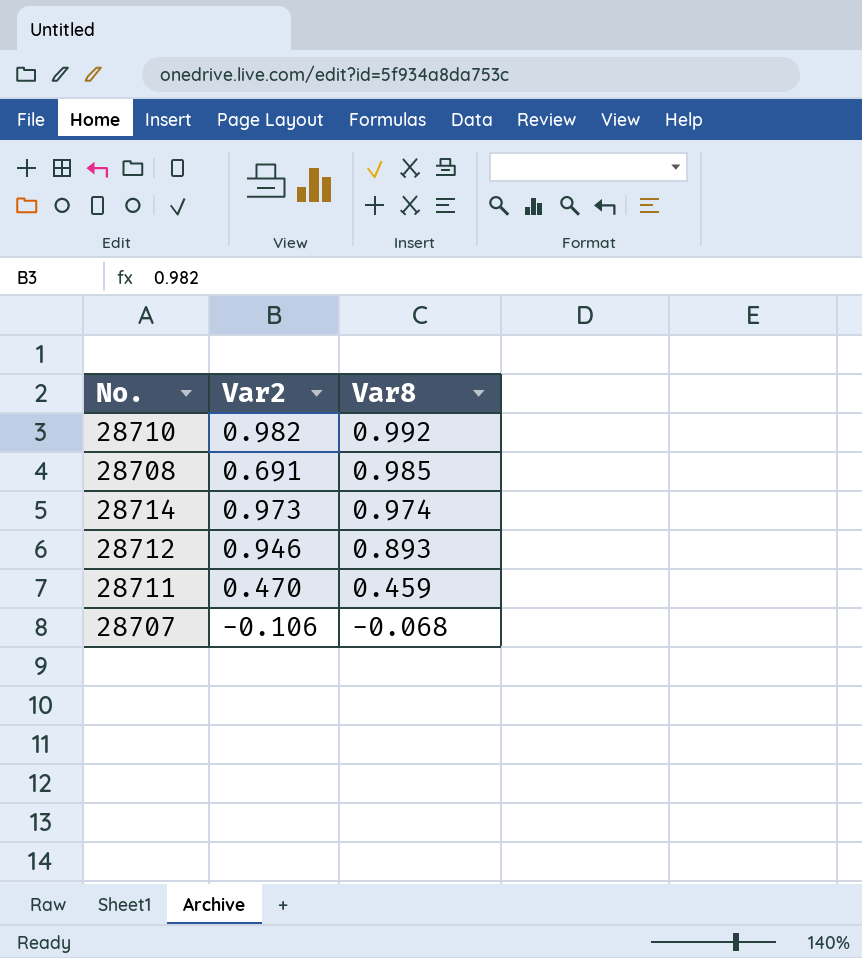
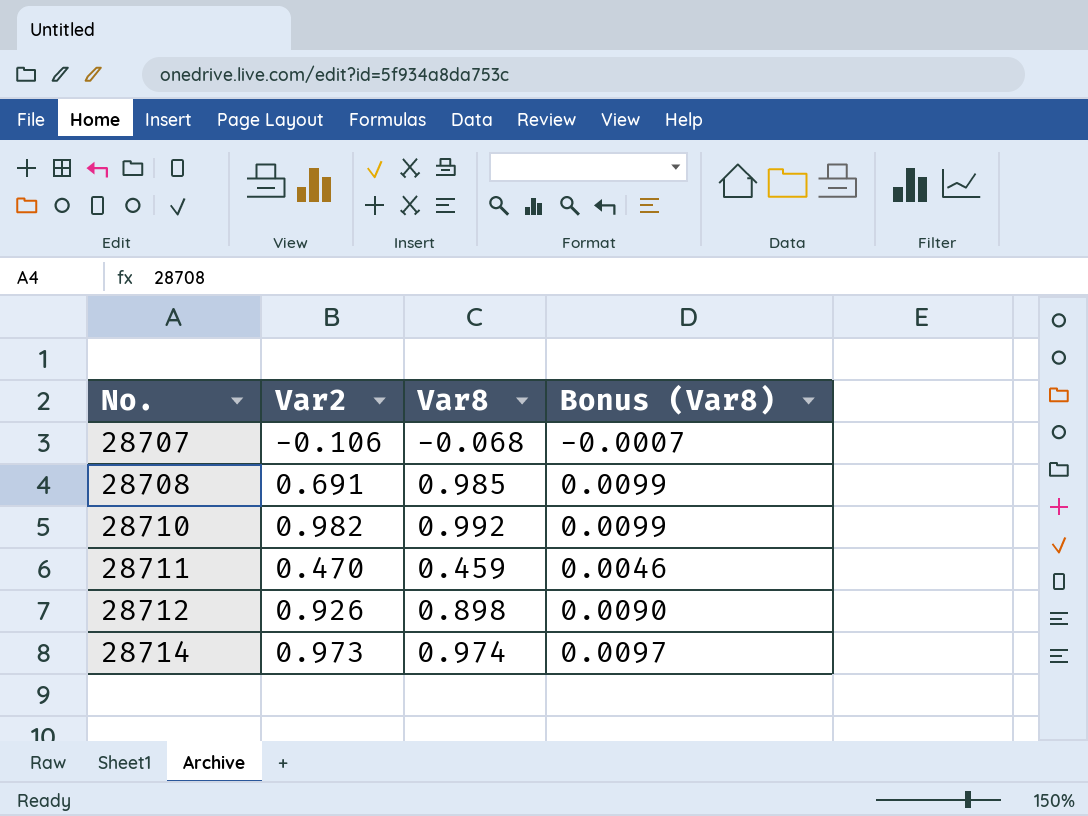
row order: Var8 descending -> No. ascending
column Bonus (Var8) | formula: none -> [Var8] * 0.01
28712 | Var2: 0.946 -> 0.926
28712 | Var8: 0.893 -> 0.898

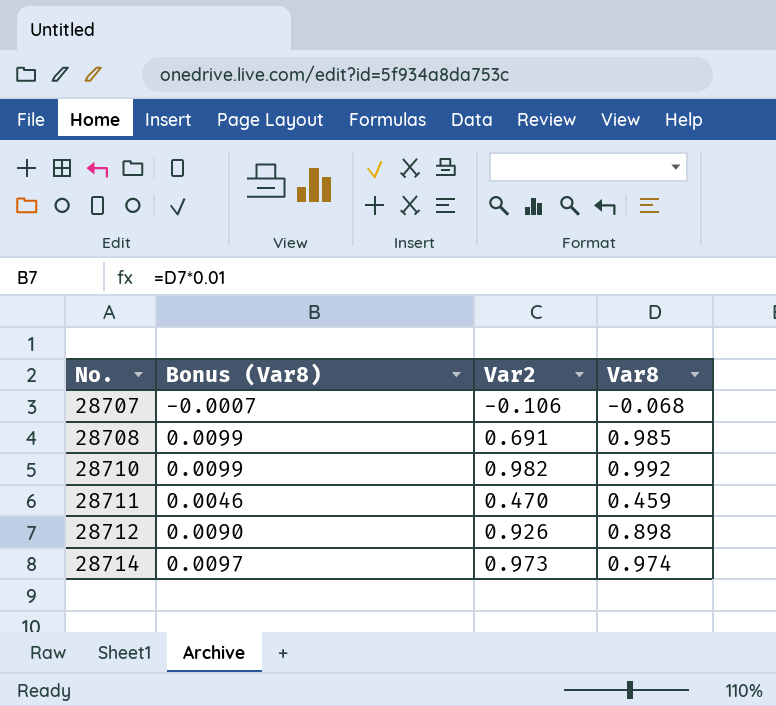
column Bonus (Var8) | position: 4 -> 2

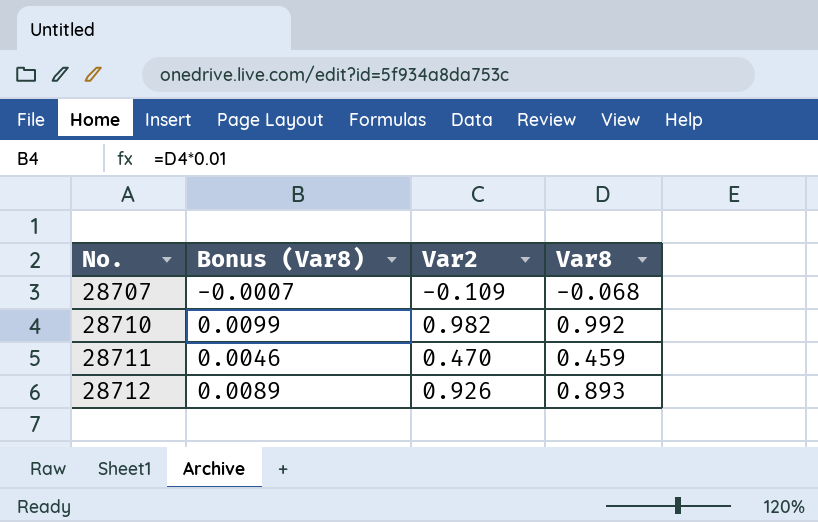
row 28708: 0.0099 | 0.691 | 0.985 -> none
row 28714: 0.0097 | 0.973 | 0.974 -> none
28707 | Var2: -0.106 -> -0.109
28712 | Bonus (Var8): 0.0090 -> 0.0089
28712 | Var8: 0.898 -> 0.893

